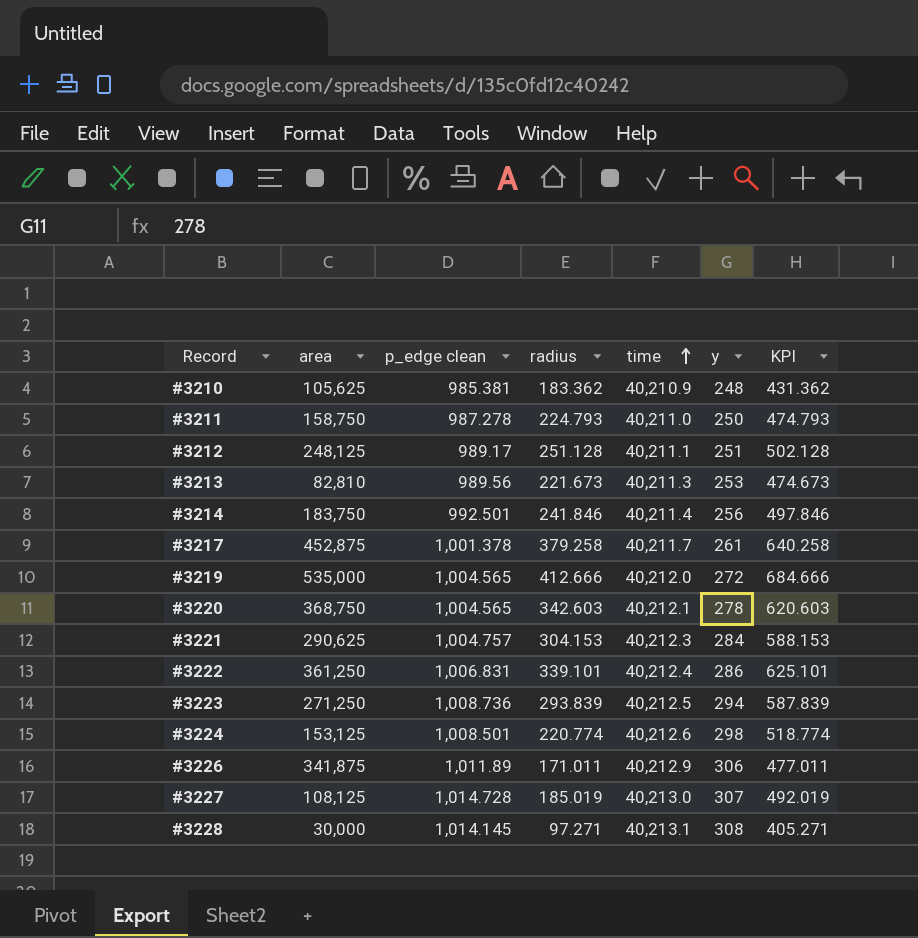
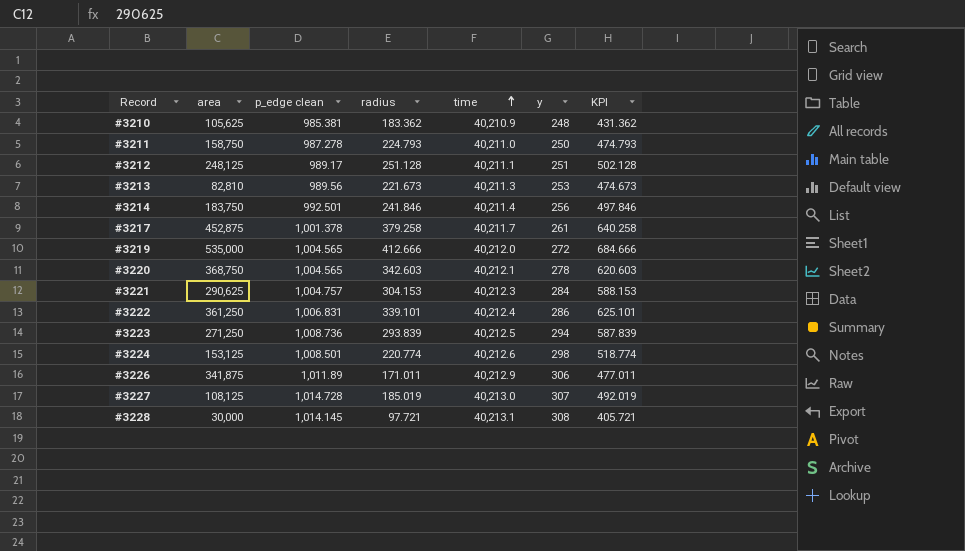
#3228 | radius: 97.271 -> 97.721
#3228 | KPI: 405.271 -> 405.721

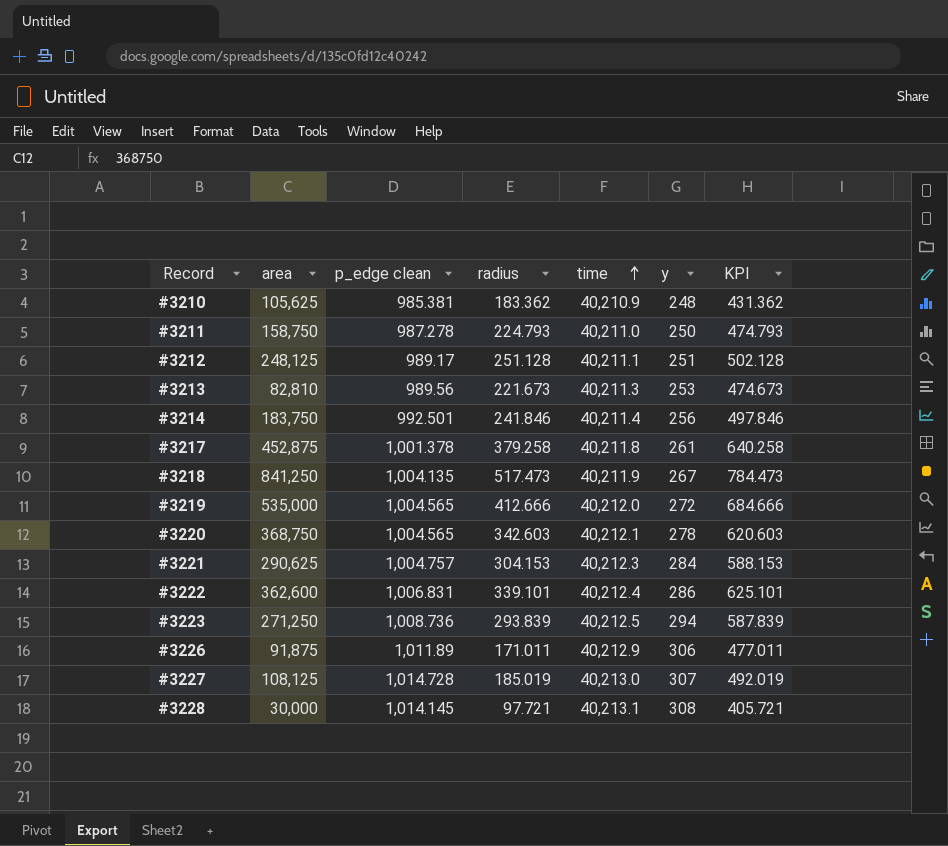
row #3224: 153,125 | 1,008.501 | 220.774 | 40,212.6 | 298 | 518.774 -> none
#3217 | time: 40,211.7 -> 40,211.8
row #3218: none -> 841,250 | 1,004.135 | 517.473 | 40,211.9 | 267 | 784.473
#3222 | area: 361,250 -> 362,600
#3226 | area: 341,875 -> 91,875

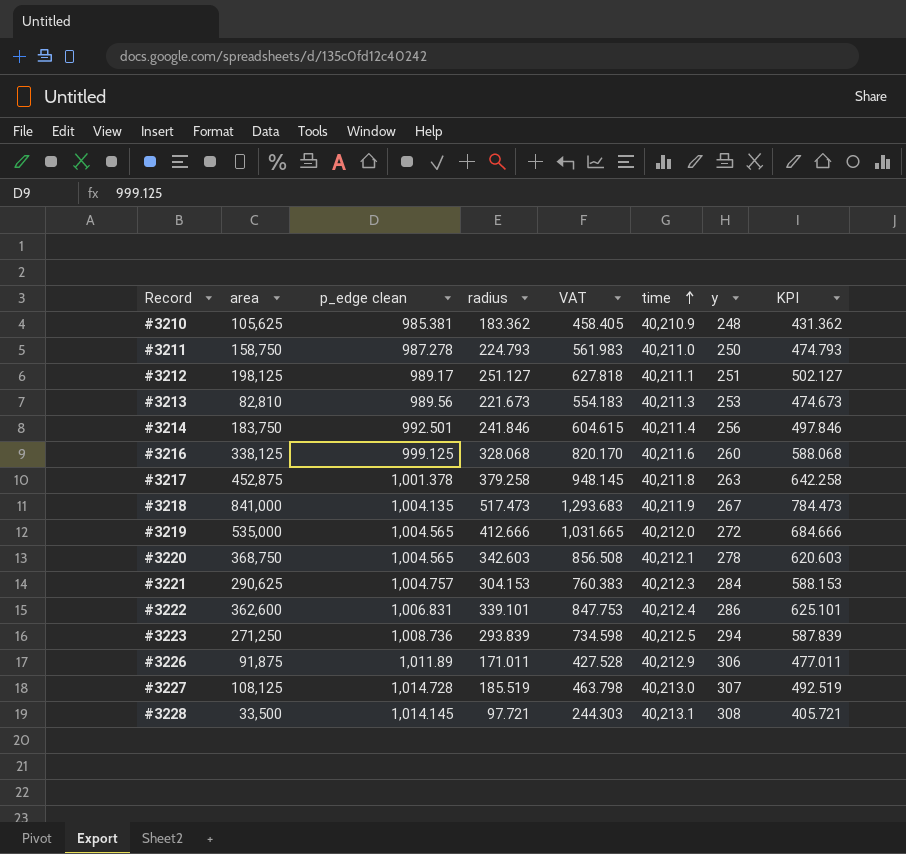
column VAT | formula: none -> [radius] * 2.5
#3212 | area: 248,125 -> 198,125
#3212 | radius: 251.128 -> 251.127
#3212 | KPI: 502.128 -> 502.127
row #3216: none -> 338,125 | 999.125 | 328.068 | 820.170 | 40,211.6 | 260 | 588.068
#3217 | y: 261 -> 263
#3217 | KPI: 640.258 -> 642.258
#3218 | area: 841,250 -> 841,000
#3227 | radius: 185.019 -> 185.519
#3227 | KPI: 492.019 -> 492.519
#3228 | area: 30,000 -> 33,500

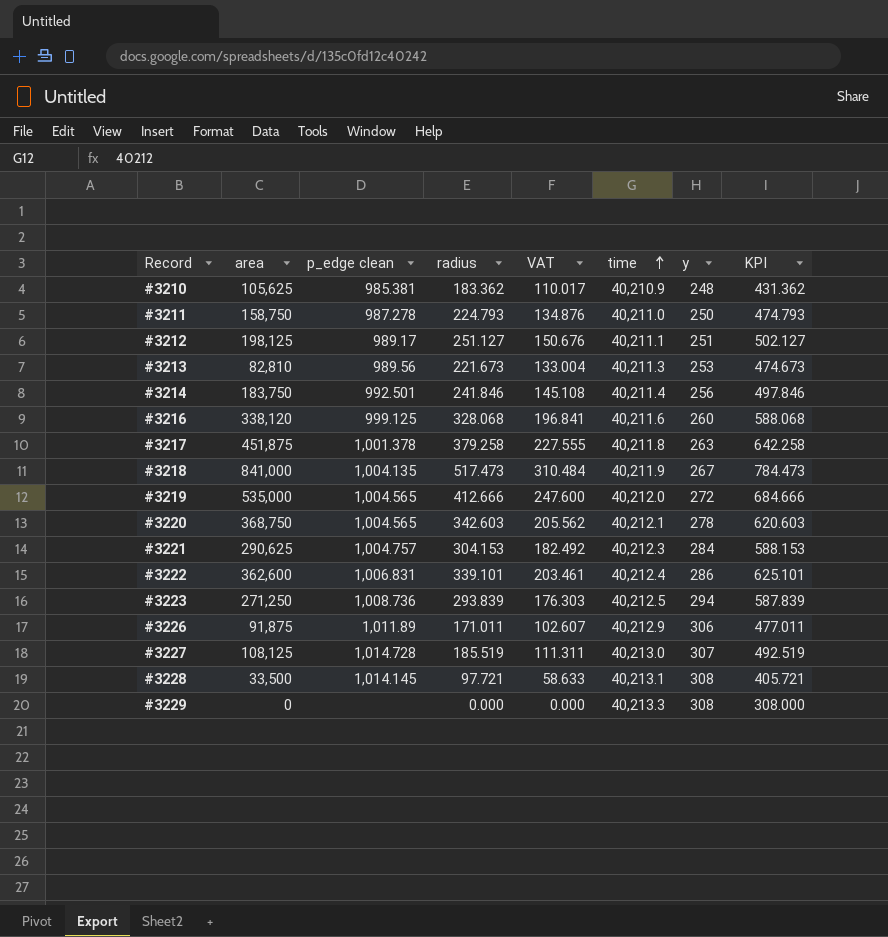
column VAT | formula: [radius] * 2.5 -> [radius] * 0.6
#3216 | area: 338,125 -> 338,120
#3217 | area: 452,875 -> 451,875
row #3229: none -> 0 | none | 0.000 | 0.000 | 40,213.3 | 308 | 308.000

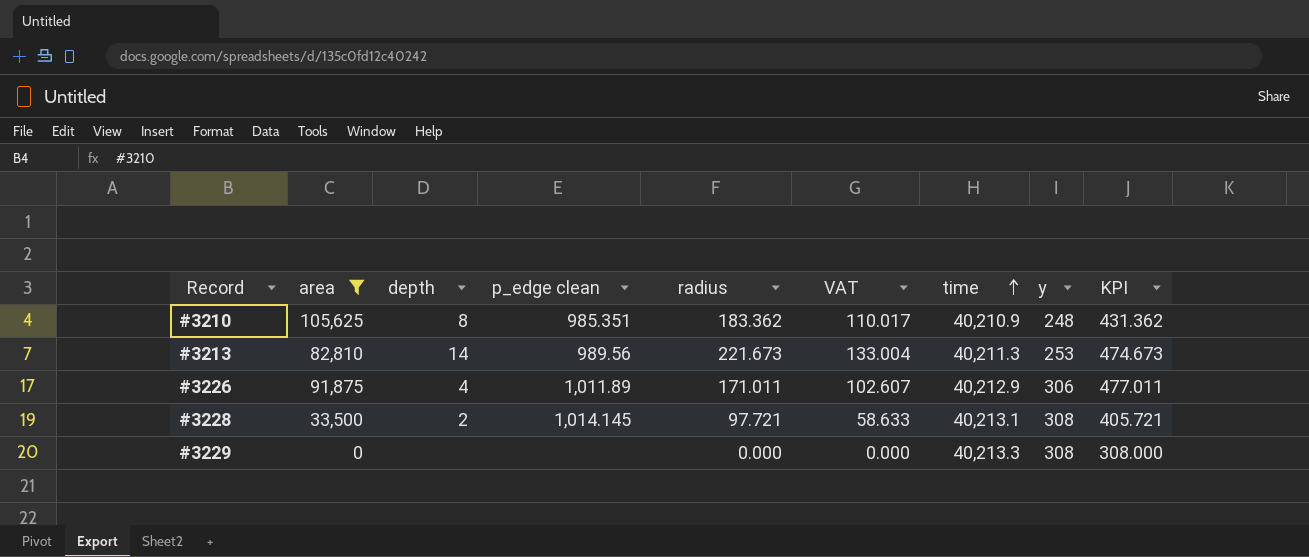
filter: none -> area <= 105,625
column depth | position: none -> 3
#3210 | p_edge clean: 985.381 -> 985.351

